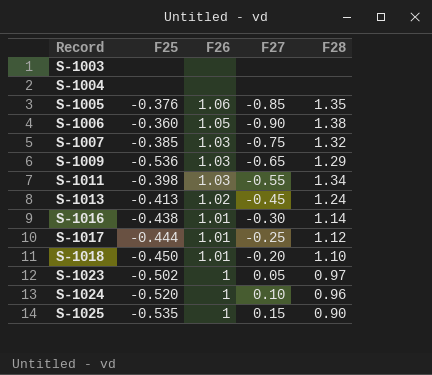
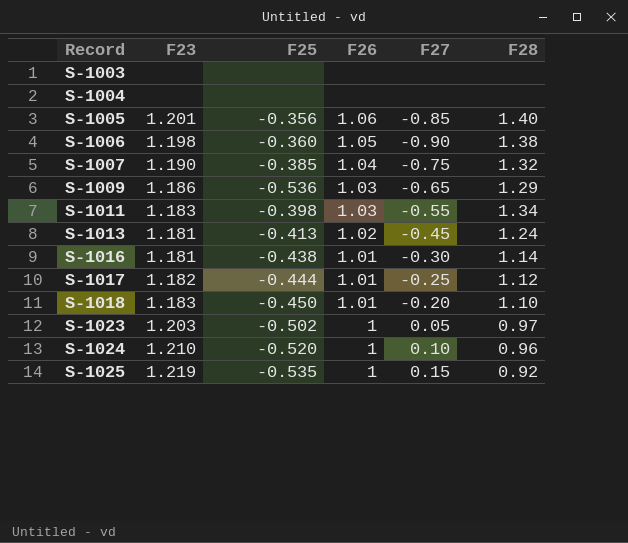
column F23 | position: none -> 2
S-1005 | F25: -0.376 -> -0.356
S-1005 | F28: 1.35 -> 1.40
S-1007 | F26: 1.03 -> 1.04
S-1025 | F28: 0.90 -> 0.92

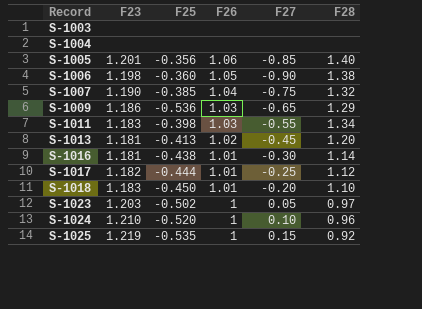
S-1013 | F28: 1.24 -> 1.20

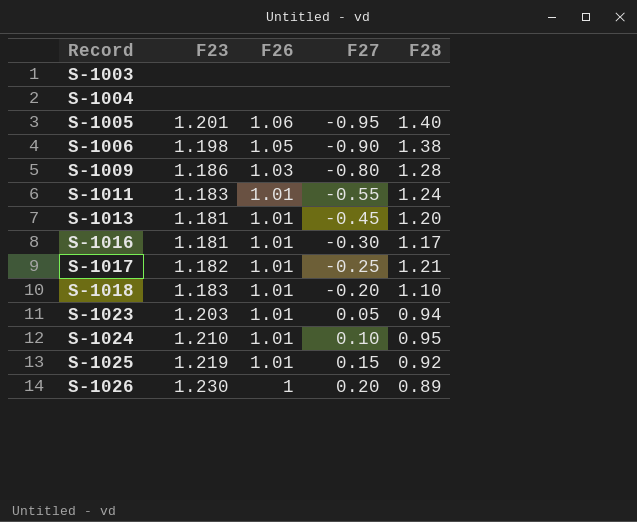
column F25 | position: 3 -> none
row S-1007: 1.190 | -0.385 | 1.04 | -0.75 | 1.32 -> none
S-1005 | F27: -0.85 -> -0.95
S-1009 | F27: -0.65 -> -0.80
S-1009 | F28: 1.29 -> 1.28
S-1011 | F26: 1.03 -> 1.01
S-1011 | F28: 1.34 -> 1.24
S-1013 | F26: 1.02 -> 1.01
S-1016 | F28: 1.14 -> 1.17
S-1017 | F28: 1.12 -> 1.21
S-1023 | F26: 1 -> 1.01
S-1023 | F28: 0.97 -> 0.94
S-1024 | F26: 1 -> 1.01
S-1024 | F28: 0.96 -> 0.95
S-1025 | F26: 1 -> 1.01
row S-1026: none -> 1.230 | 1 | 0.20 | 0.89

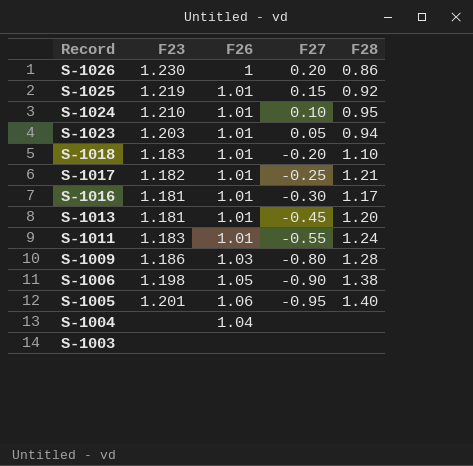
row order: Record ascending -> Record descending
S-1026 | F28: 0.89 -> 0.86
S-1004 | F26: none -> 1.04

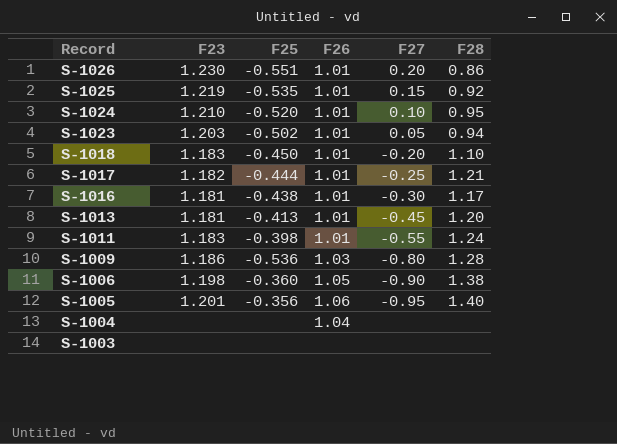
column F25 | position: none -> 3
S-1026 | F26: 1 -> 1.01

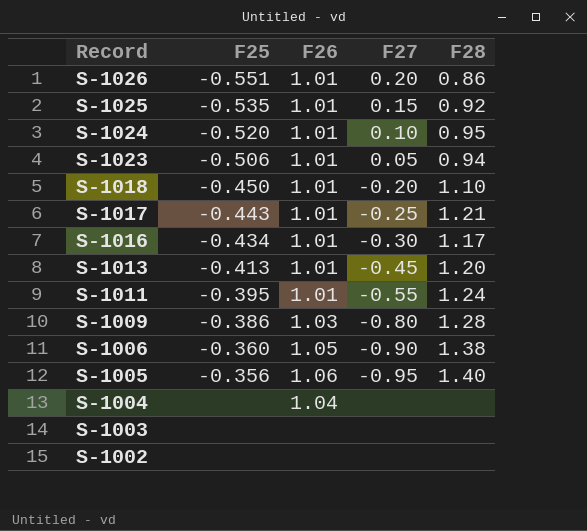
column F23 | position: 2 -> none
S-1023 | F25: -0.502 -> -0.506
S-1017 | F25: -0.444 -> -0.443
S-1016 | F25: -0.438 -> -0.434
S-1011 | F25: -0.398 -> -0.395
S-1009 | F25: -0.536 -> -0.386
row S-1002: none -> none | none | none | none

